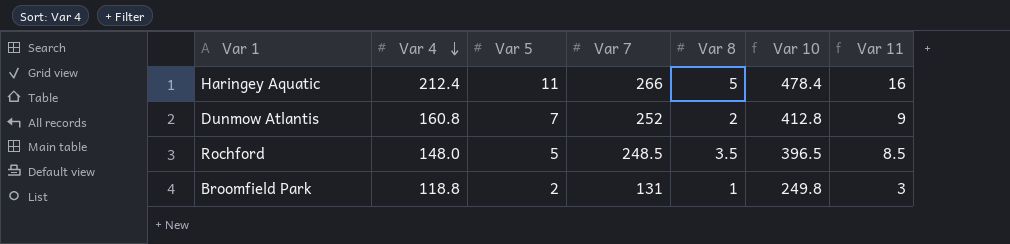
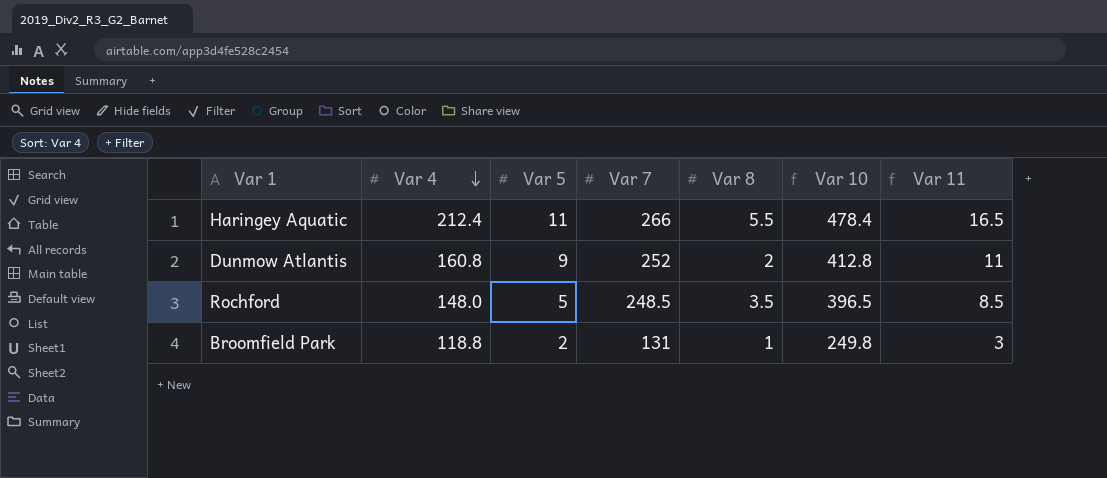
Haringey Aquatic | Var 8: 5 -> 5.5
Haringey Aquatic | Var 11: 16 -> 16.5
Dunmow Atlantis | Var 5: 7 -> 9
Dunmow Atlantis | Var 11: 9 -> 11

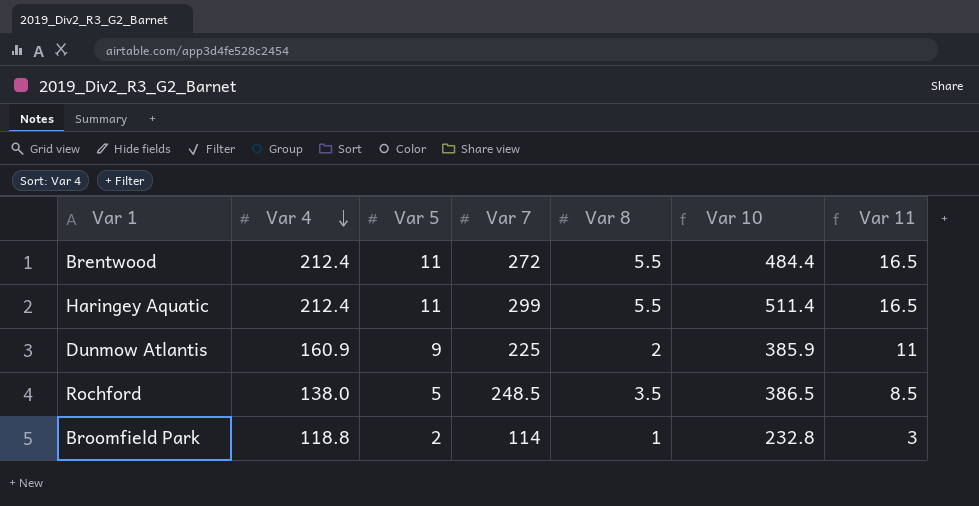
row Brentwood: none -> 212.4 | 11 | 272 | 5.5 | 484.4 | 16.5
Haringey Aquatic | Var 7: 266 -> 299
Haringey Aquatic | Var 10: 478.4 -> 511.4
Dunmow Atlantis | Var 4: 160.8 -> 160.9
Dunmow Atlantis | Var 7: 252 -> 225
Dunmow Atlantis | Var 10: 412.8 -> 385.9
Rochford | Var 4: 148.0 -> 138.0
Rochford | Var 10: 396.5 -> 386.5
Broomfield Park | Var 7: 131 -> 114
Broomfield Park | Var 10: 249.8 -> 232.8

